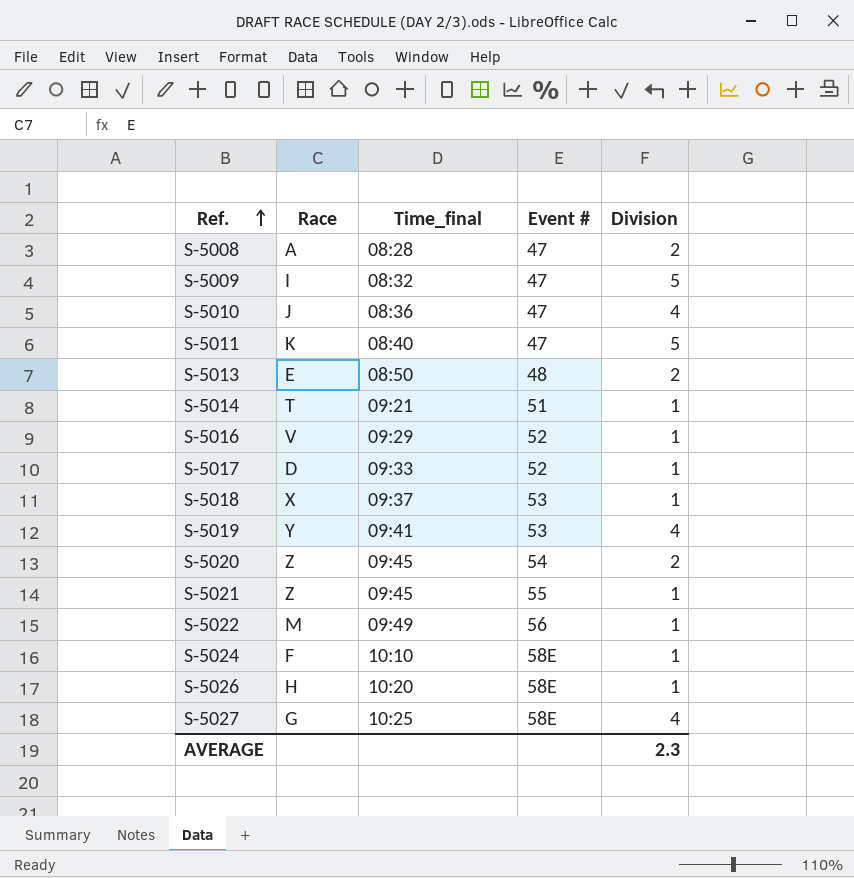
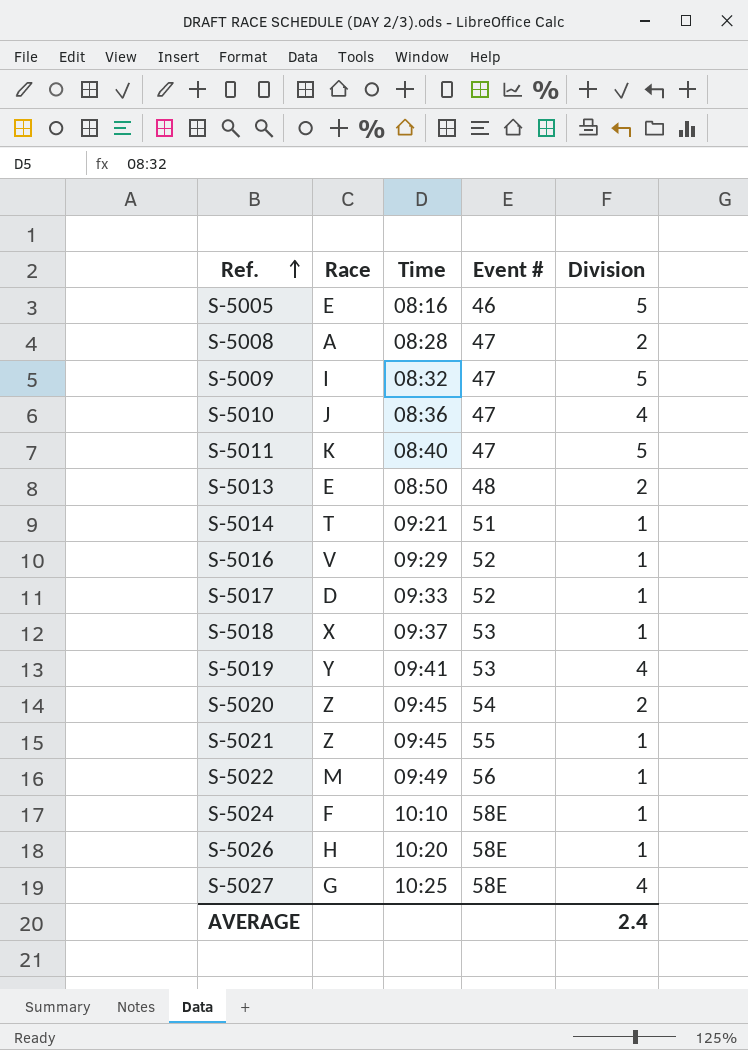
column name: Time_final -> Time
row S-5005: none -> E | 08:16 | 46 | 5
AVERAGE | Division: 2.3 -> 2.4

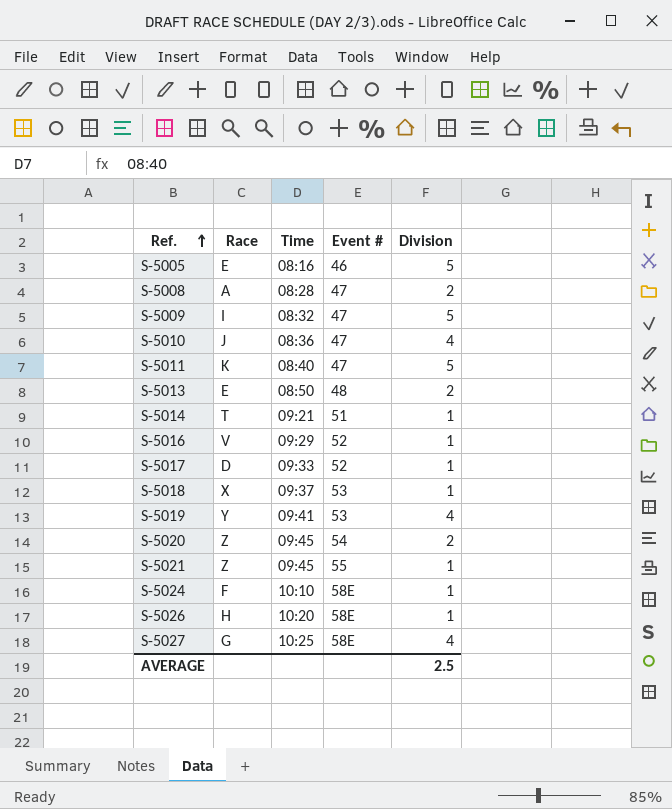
row S-5022: M | 09:49 | 56 | 1 -> none
AVERAGE | Division: 2.4 -> 2.5

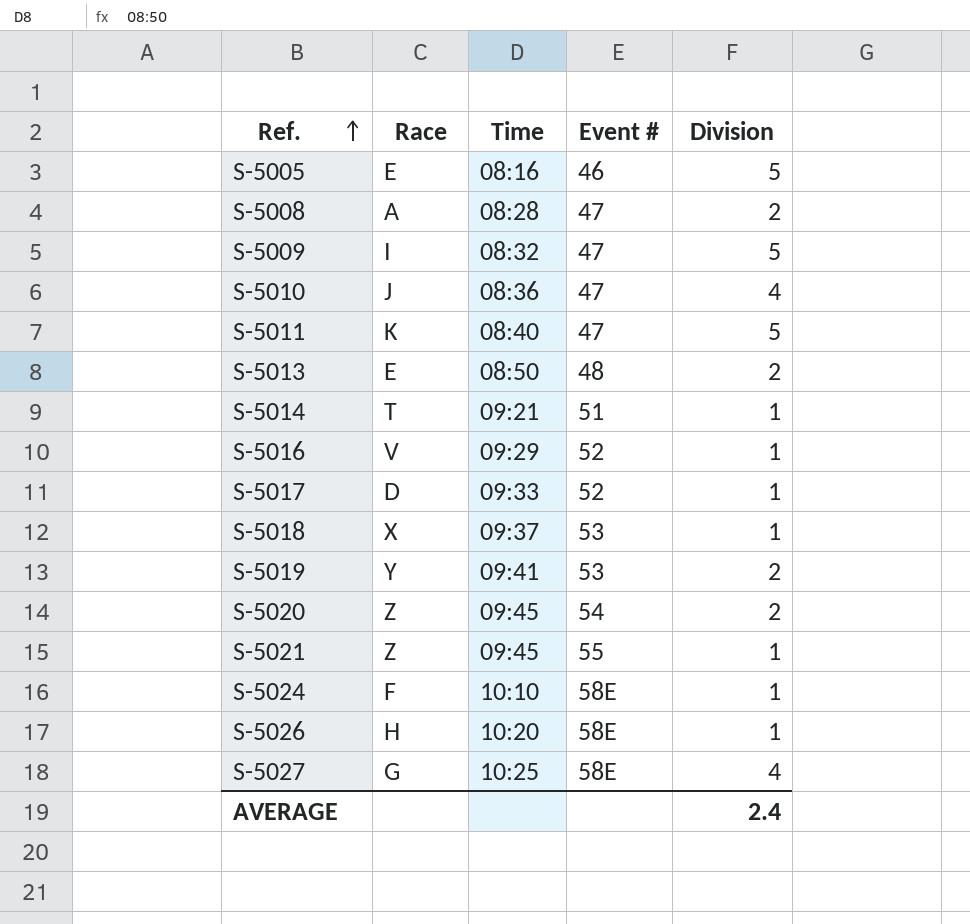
S-5019 | Division: 4 -> 2
AVERAGE | Division: 2.5 -> 2.4

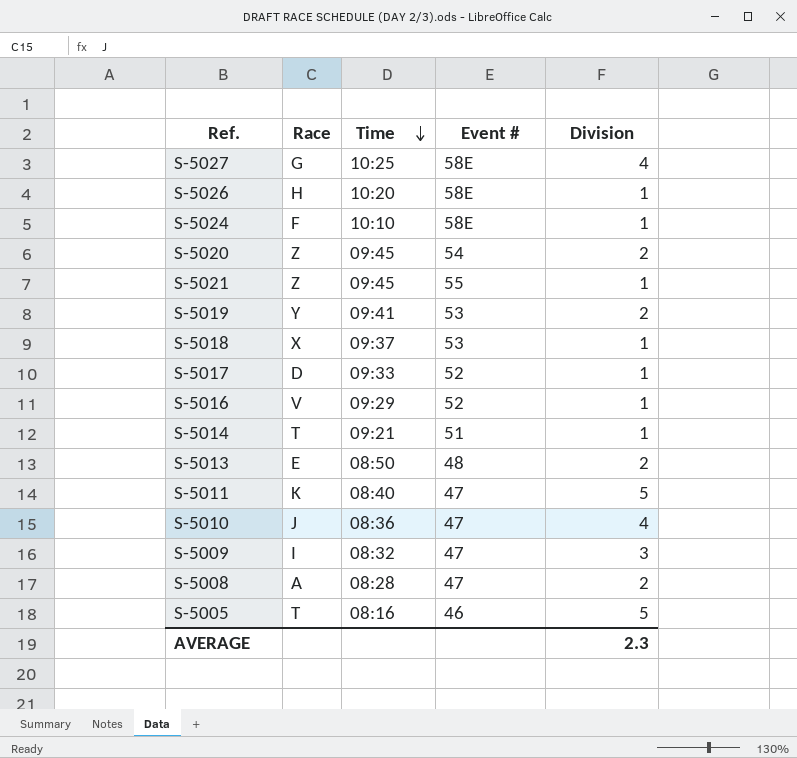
row order: Ref. ascending -> Time descending
S-5009 | Division: 5 -> 3
S-5005 | Race: E -> T
AVERAGE | Division: 2.4 -> 2.3

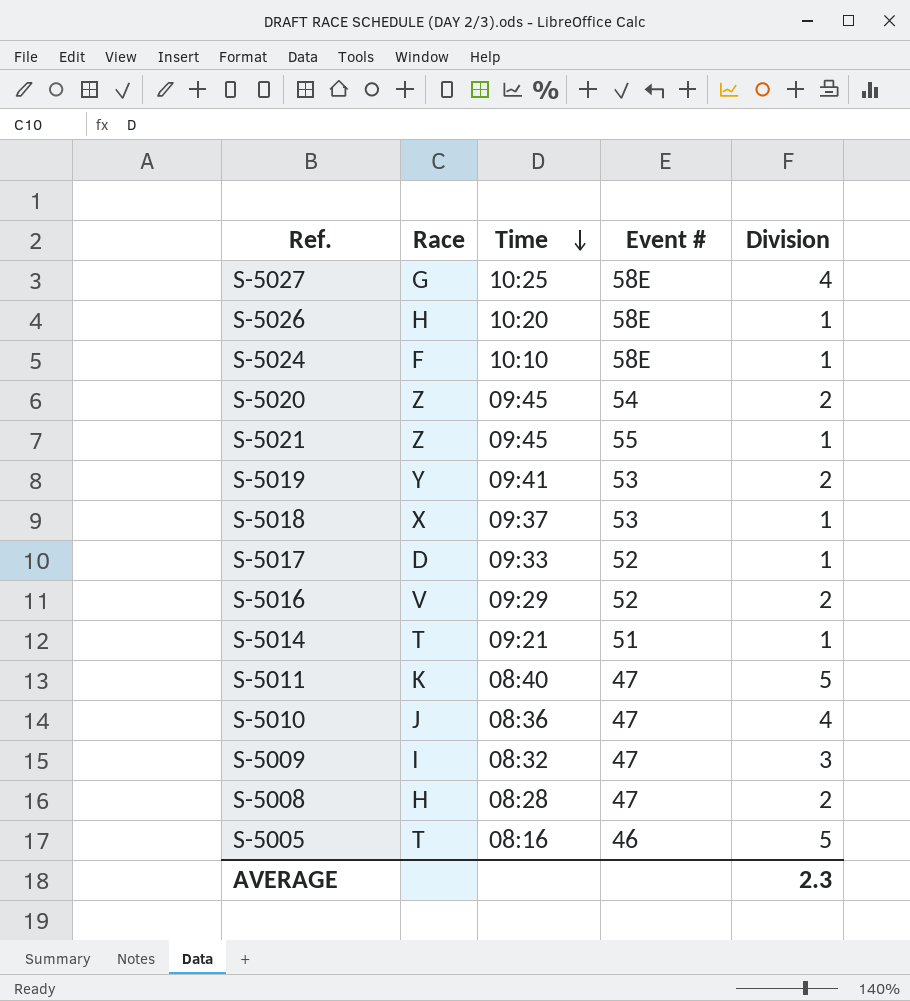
row S-5013: E | 08:50 | 48 | 2 -> none
S-5016 | Division: 1 -> 2
S-5008 | Race: A -> H

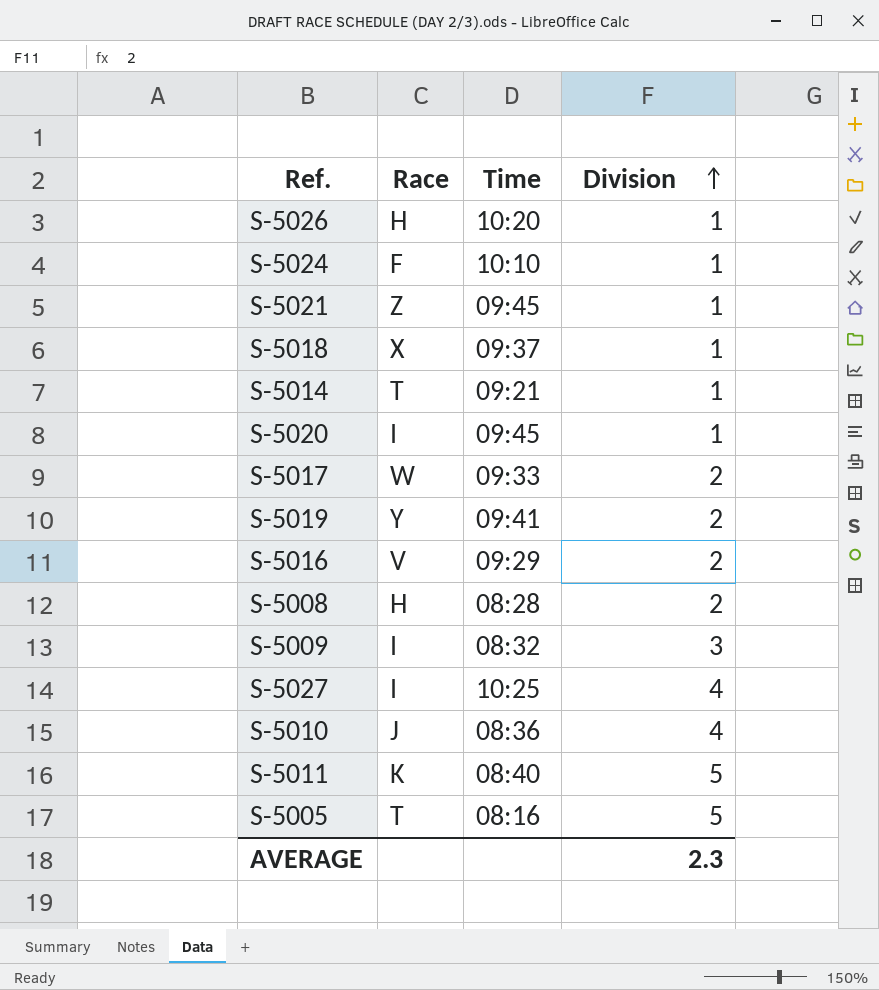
row order: Time descending -> Division ascending
column Event # | position: 4 -> none
S-5020 | Race: Z -> I
S-5020 | Division: 2 -> 1
S-5017 | Race: D -> W
S-5017 | Division: 1 -> 2
S-5027 | Race: G -> I

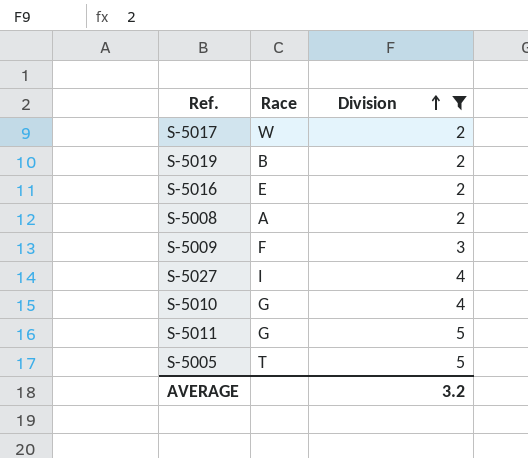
filter: none -> Division != 1
column Time | position: 3 -> none
S-5019 | Race: Y -> B
S-5016 | Race: V -> E
S-5008 | Race: H -> A
S-5009 | Race: I -> F
S-5010 | Race: J -> G
S-5011 | Race: K -> G
AVERAGE | Division: 2.3 -> 3.2

